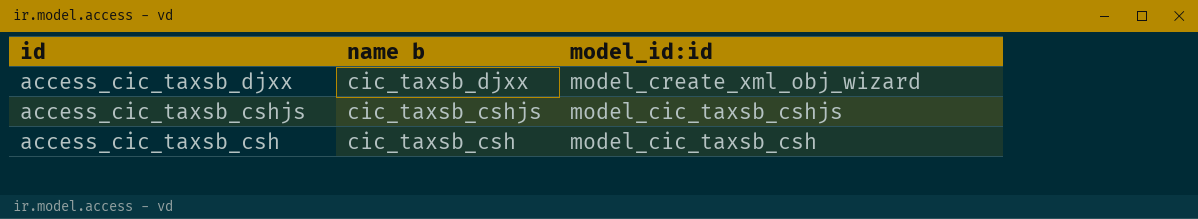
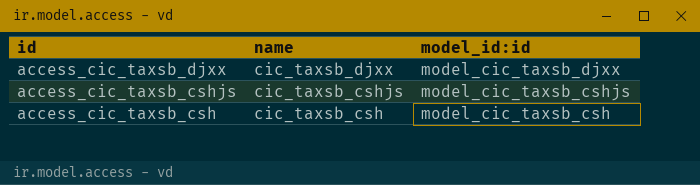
column name: name b -> name
access_cic_taxsb_djxx | model_id:id: model_create_xml_obj_wizard -> model_cic_taxsb_djxx

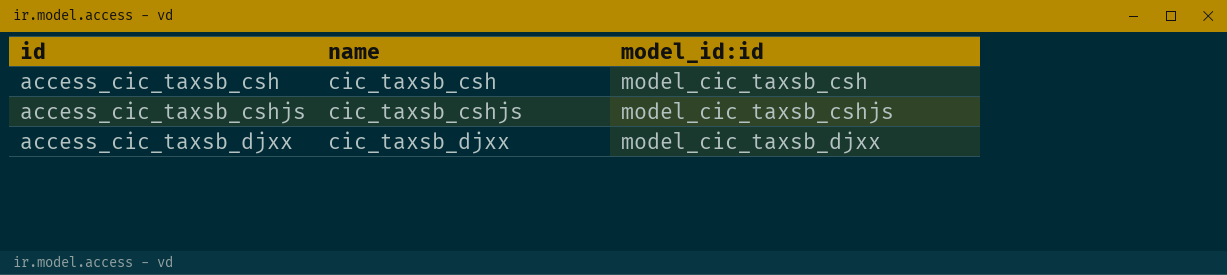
row order: id descending -> id ascending

